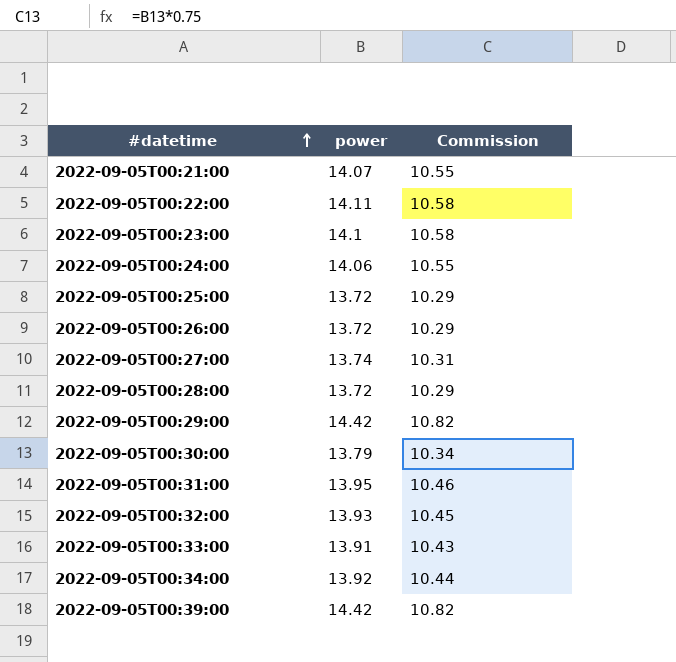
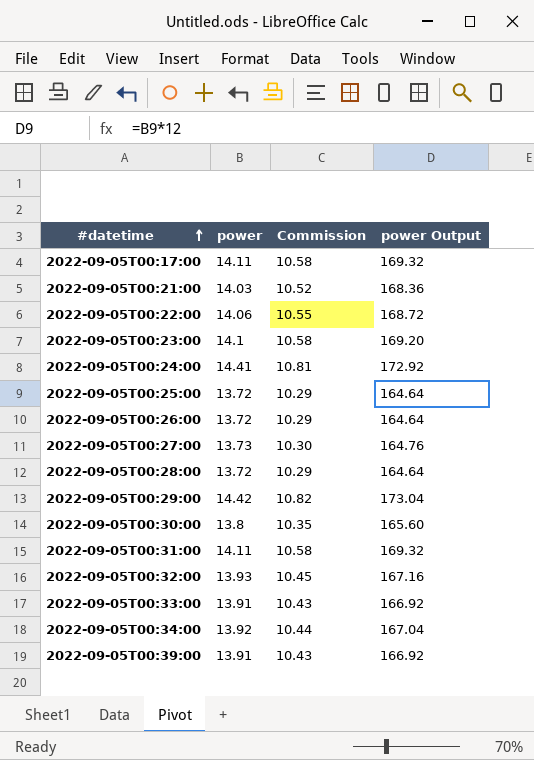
column power Output | formula: none -> [power] * 12
row 2022-09-05T00:17:00: none -> 14.11 | 10.58 | 169.32
2022-09-05T00:21:00 | power: 14.07 -> 14.03
2022-09-05T00:21:00 | Commission: 10.55 -> 10.52
2022-09-05T00:22:00 | power: 14.11 -> 14.06
2022-09-05T00:22:00 | Commission: 10.58 -> 10.55
2022-09-05T00:24:00 | power: 14.06 -> 14.41
2022-09-05T00:24:00 | Commission: 10.55 -> 10.81
2022-09-05T00:27:00 | power: 13.74 -> 13.73
2022-09-05T00:27:00 | Commission: 10.31 -> 10.30
2022-09-05T00:30:00 | power: 13.79 -> 13.8
2022-09-05T00:30:00 | Commission: 10.34 -> 10.35
2022-09-05T00:31:00 | power: 13.95 -> 14.11
2022-09-05T00:31:00 | Commission: 10.46 -> 10.58
2022-09-05T00:39:00 | power: 14.42 -> 13.91
2022-09-05T00:39:00 | Commission: 10.82 -> 10.43

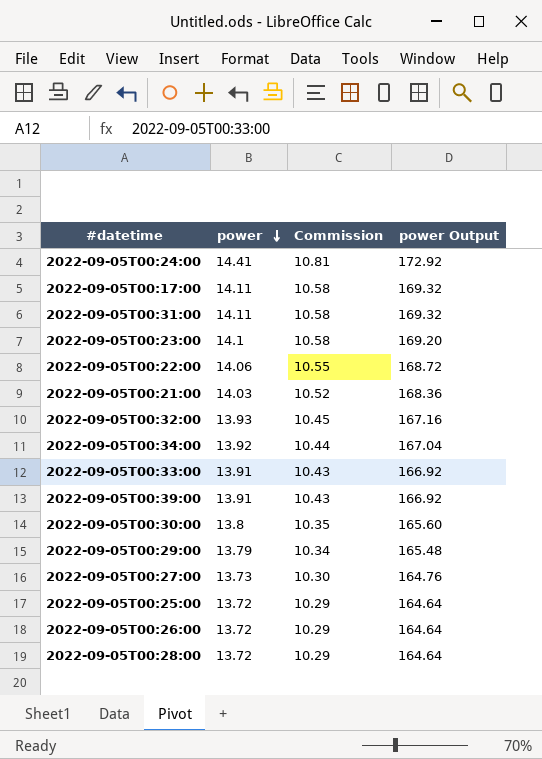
row order: #datetime ascending -> power descending
2022-09-05T00:29:00 | power: 14.42 -> 13.79
2022-09-05T00:29:00 | Commission: 10.82 -> 10.34
2022-09-05T00:29:00 | power Output: 173.04 -> 165.48

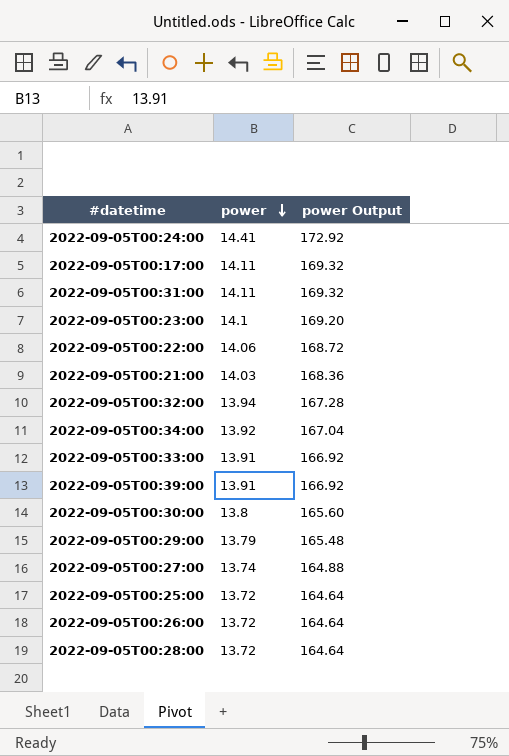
column Commission | formula: [power] * 0.75 -> none
2022-09-05T00:32:00 | power: 13.93 -> 13.94
2022-09-05T00:32:00 | power Output: 167.16 -> 167.28
2022-09-05T00:27:00 | power: 13.73 -> 13.74
2022-09-05T00:27:00 | power Output: 164.76 -> 164.88

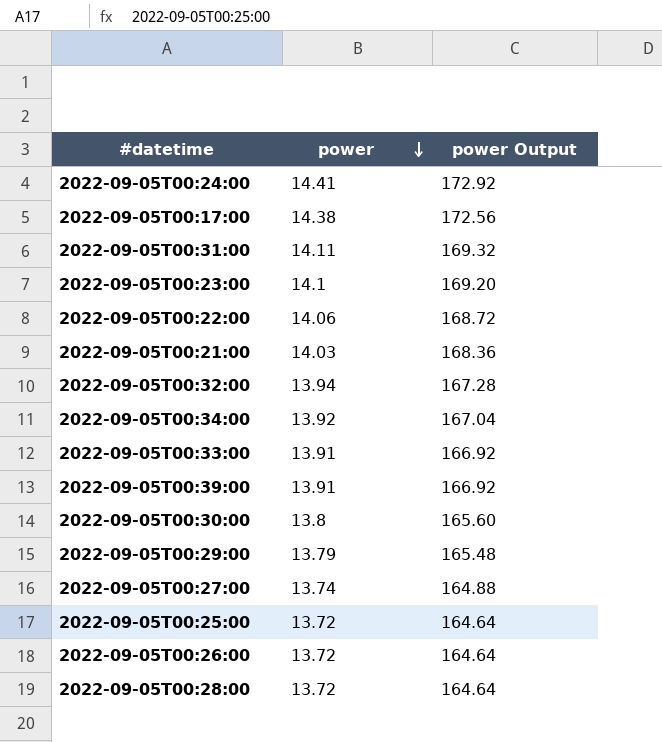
2022-09-05T00:17:00 | power: 14.11 -> 14.38
2022-09-05T00:17:00 | power Output: 169.32 -> 172.56

